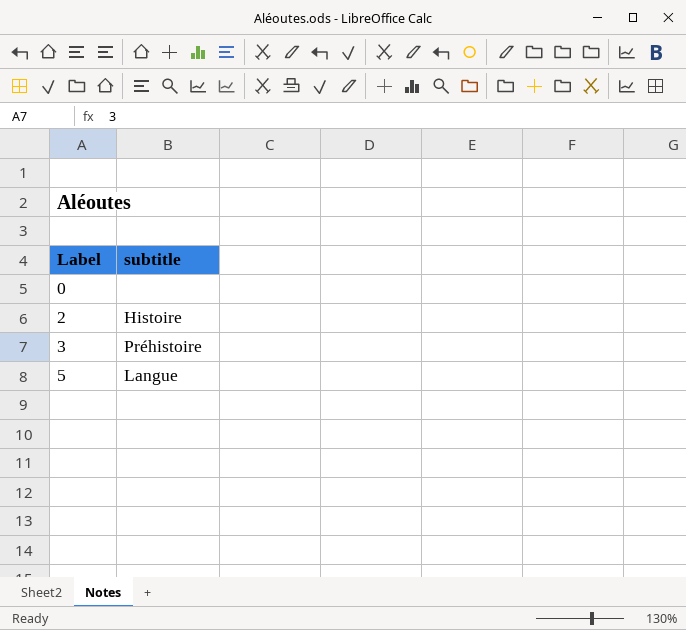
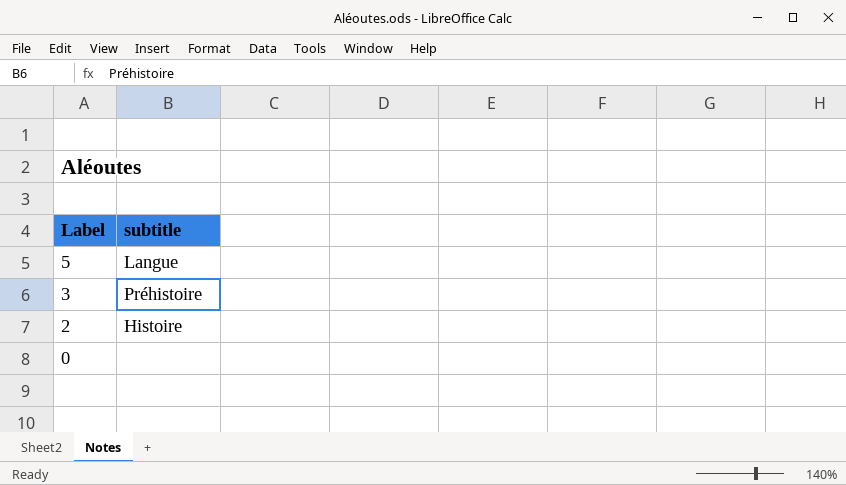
row order: Label ascending -> Label descending

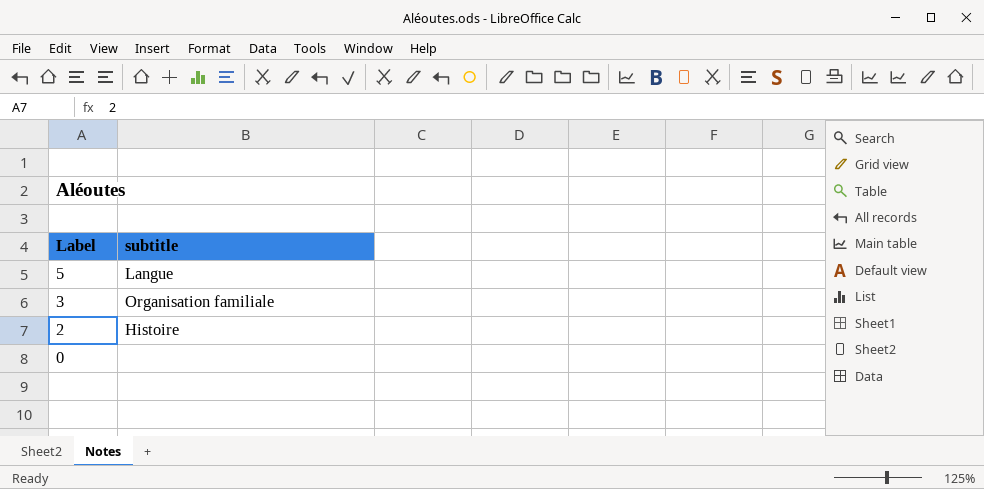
3 | subtitle: Préhistoire -> Organisation familiale

